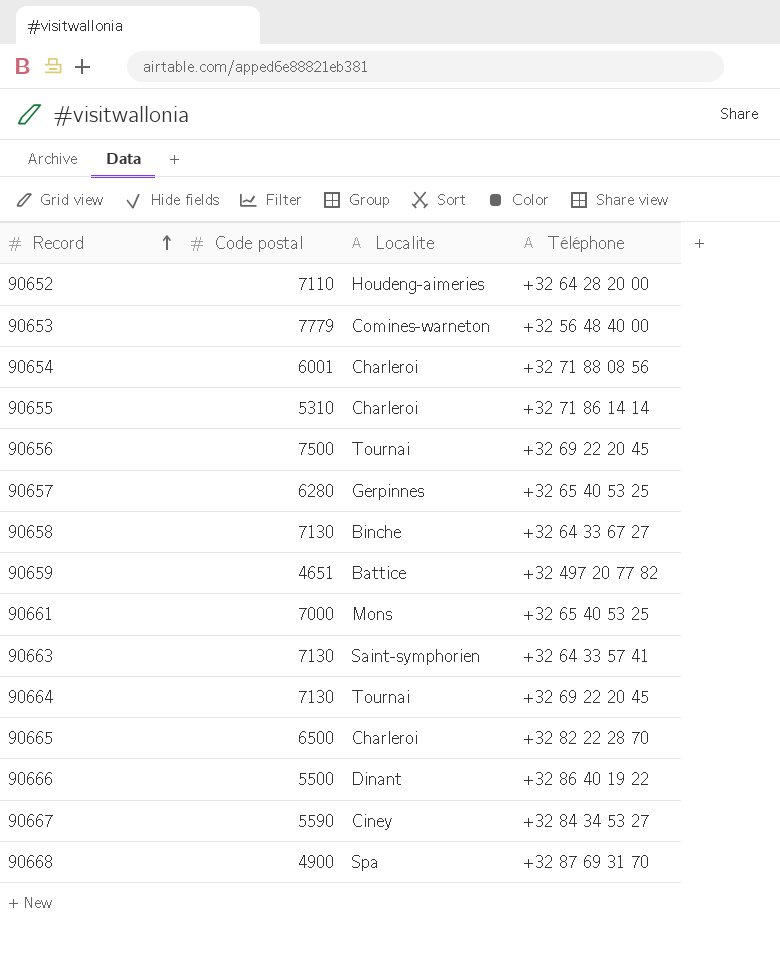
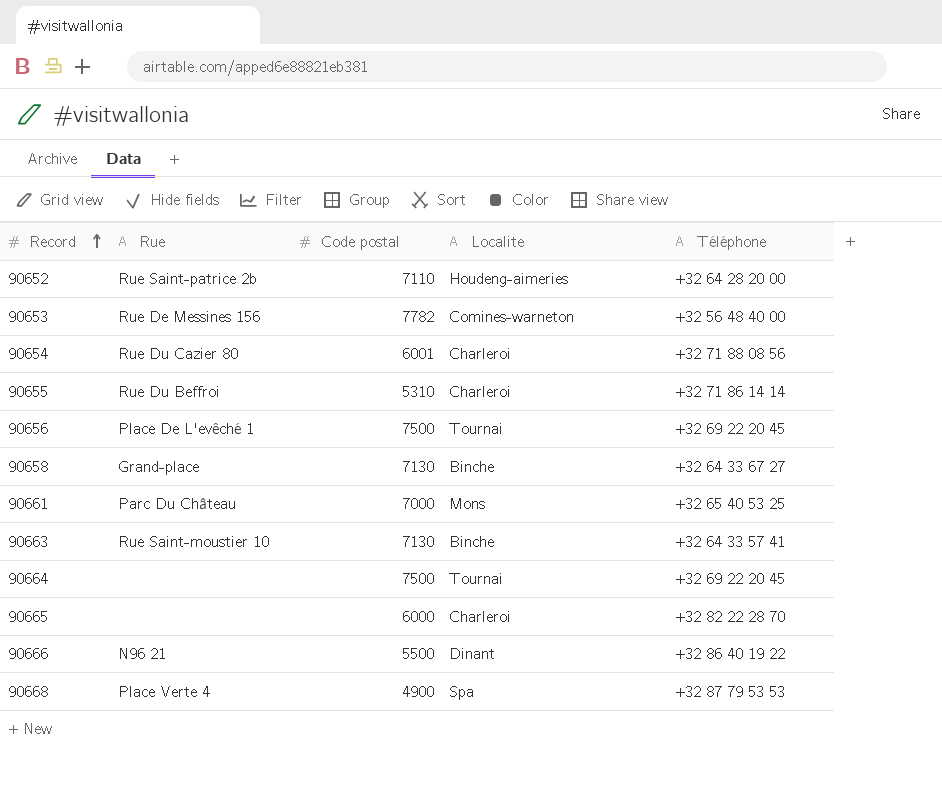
column Rue | position: none -> 2
row 90657: 6280 | Gerpinnes | +32 65 40 53 25 -> none
row 90659: 4651 | Battice | +32 497 20 77 82 -> none
row 90667: 5590 | Ciney | +32 84 34 53 27 -> none
90653 | Code postal: 7779 -> 7782
90663 | Localite: Saint-symphorien -> Binche
90664 | Code postal: 7130 -> 7500
90665 | Code postal: 6500 -> 6000
90668 | Téléphone: +32 87 69 31 70 -> +32 87 79 53 53

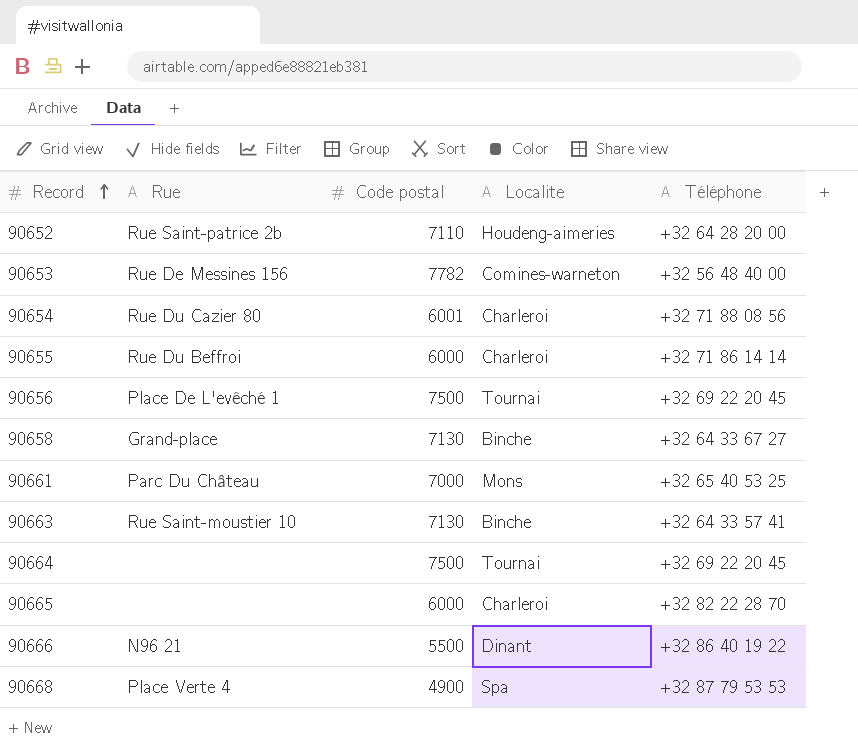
90655 | Code postal: 5310 -> 6000

